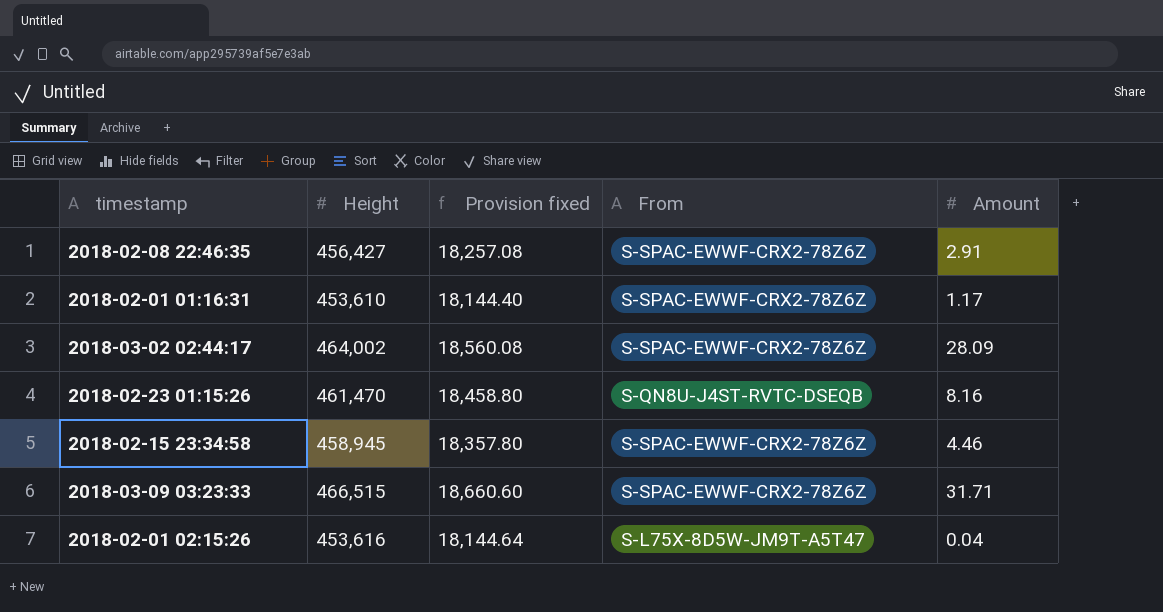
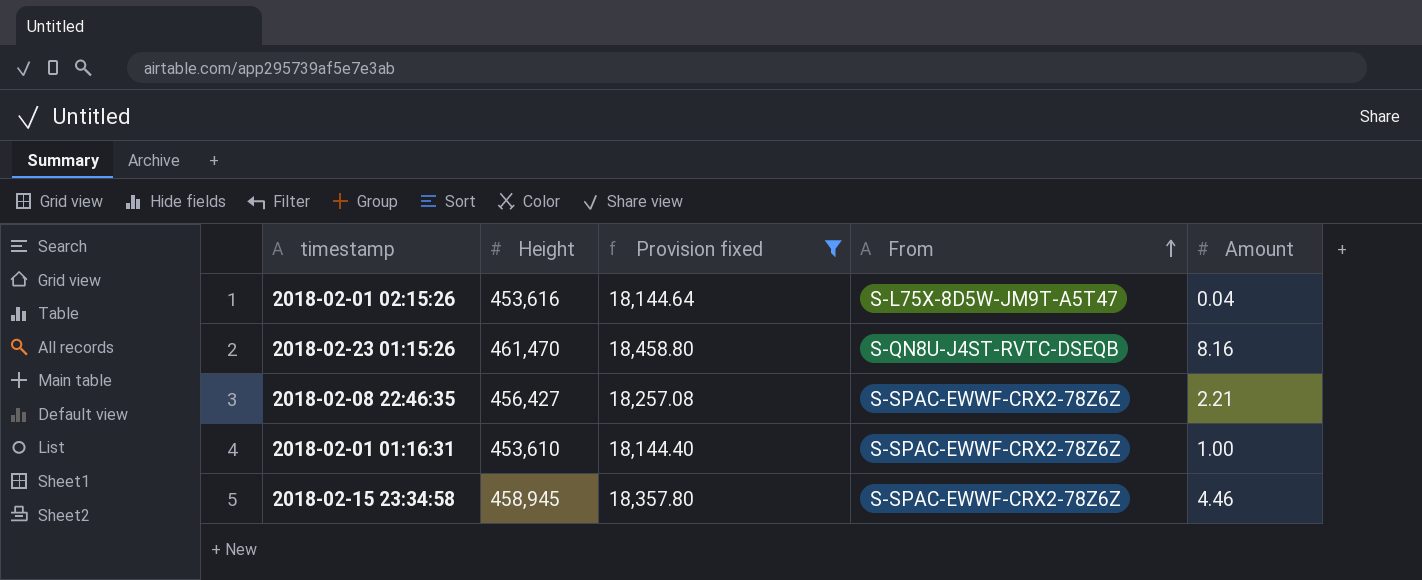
filter: none -> Provision fixed <= 18,458.80
row order: none -> From ascending
2018-02-08 22:46:35 | Amount: 2.91 -> 2.21
2018-02-01 01:16:31 | Amount: 1.17 -> 1.00

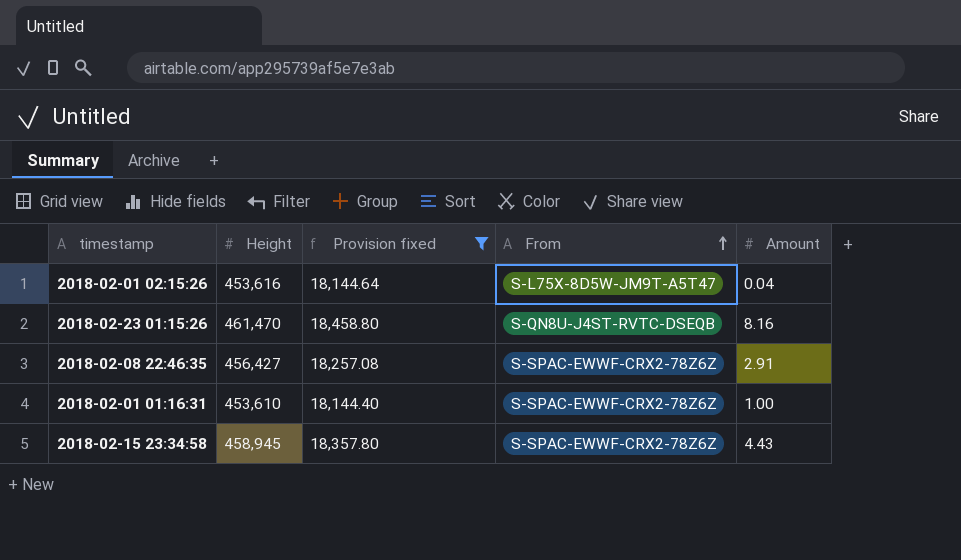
2018-02-08 22:46:35 | Amount: 2.21 -> 2.91
2018-02-15 23:34:58 | Amount: 4.46 -> 4.43

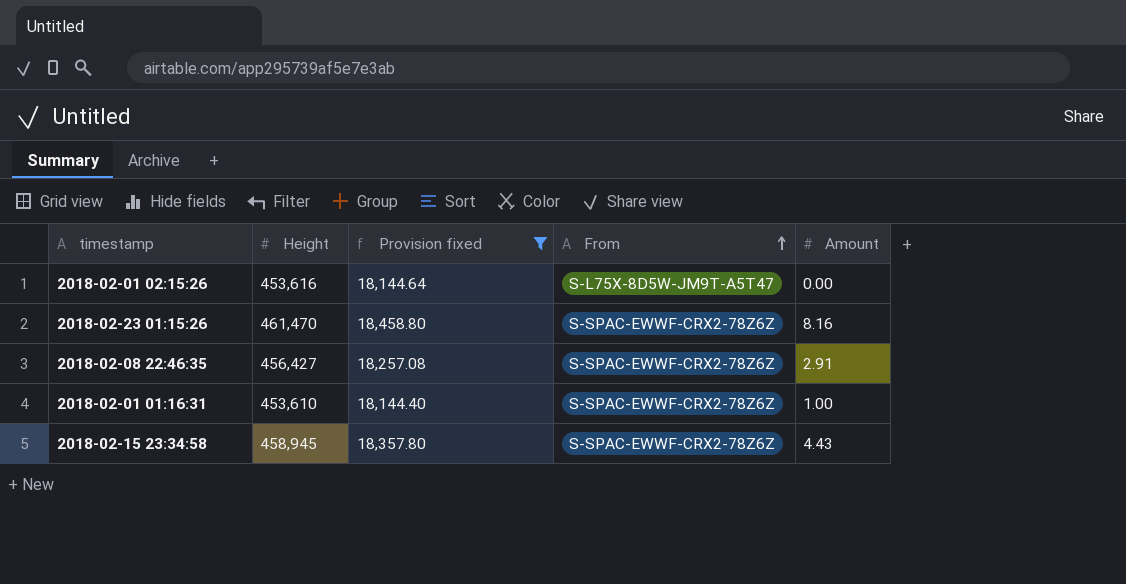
2018-02-01 02:15:26 | Amount: 0.04 -> 0.00
2018-02-23 01:15:26 | From: S-QN8U-J4ST-RVTC-DSEQB -> S-SPAC-EWWF-CRX2-78Z6Z

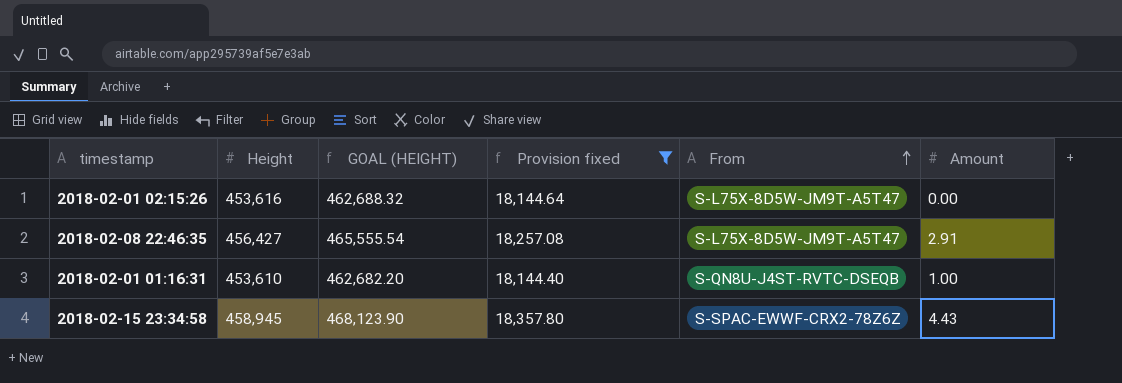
column GOAL (HEIGHT) | formula: none -> [Height] * 1.02
row 2018-02-23 01:15:26: 461,470 | 18,458.80 | S-SPAC-EWWF-CRX2-78Z6Z | 8.16 -> none
2018-02-08 22:46:35 | From: S-SPAC-EWWF-CRX2-78Z6Z -> S-L75X-8D5W-JM9T-A5T47
2018-02-01 01:16:31 | From: S-SPAC-EWWF-CRX2-78Z6Z -> S-QN8U-J4ST-RVTC-DSEQB

